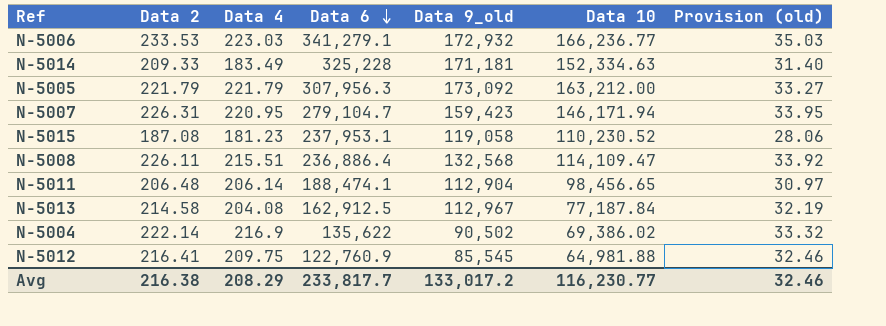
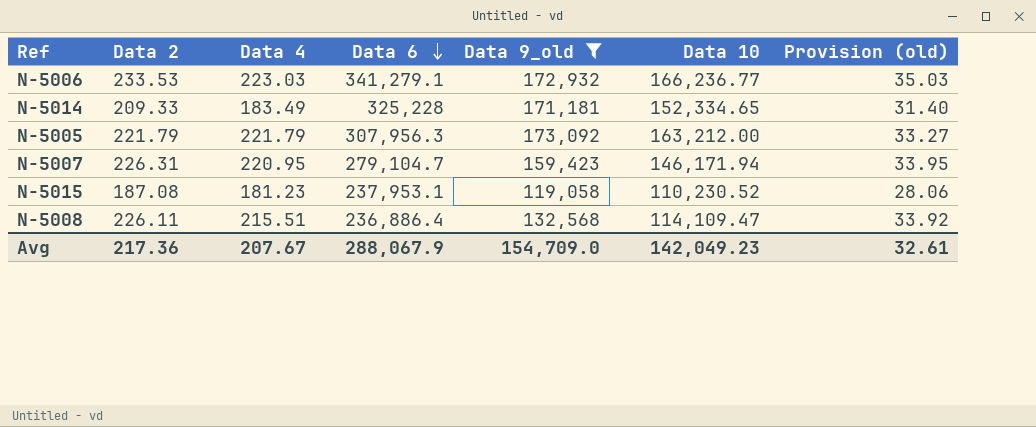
filter: none -> Data 9_old >= 119,058
N-5014 | Data 10: 152,334.63 -> 152,334.65
Avg | Data 2: 216.38 -> 217.36
Avg | Data 4: 208.29 -> 207.67
Avg | Data 6: 233,817.7 -> 288,067.9
Avg | Data 9_old: 133,017.2 -> 154,709.0
Avg | Data 10: 116,230.77 -> 142,049.23
Avg | Provision (old): 32.46 -> 32.61

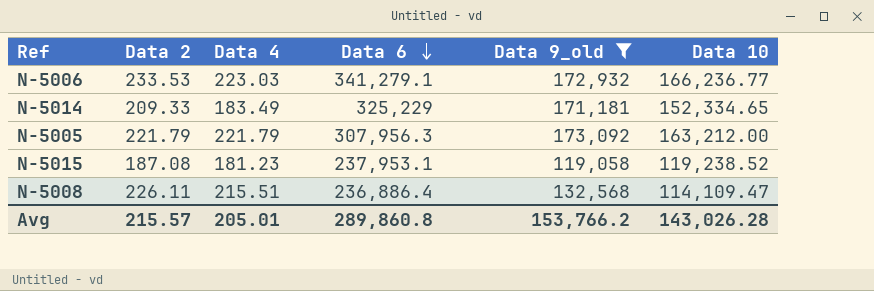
column Provision (old) | formula: [Data 2] * 0.15 -> none
row N-5007: 226.31 | 220.95 | 279,104.7 | 159,423 | 146,171.94 | 33.95 -> none
N-5014 | Data 6: 325,228 -> 325,229
N-5015 | Data 10: 110,230.52 -> 119,238.52
Avg | Data 2: 217.36 -> 215.57
Avg | Data 4: 207.67 -> 205.01
Avg | Data 6: 288,067.9 -> 289,860.8
Avg | Data 9_old: 154,709.0 -> 153,766.2
Avg | Data 10: 142,049.23 -> 143,026.28

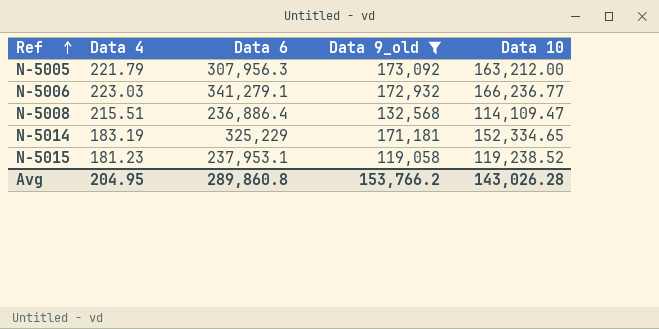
row order: Data 6 descending -> Ref ascending
column Data 2 | position: 2 -> none
N-5014 | Data 4: 183.49 -> 183.19
Avg | Data 4: 205.01 -> 204.95

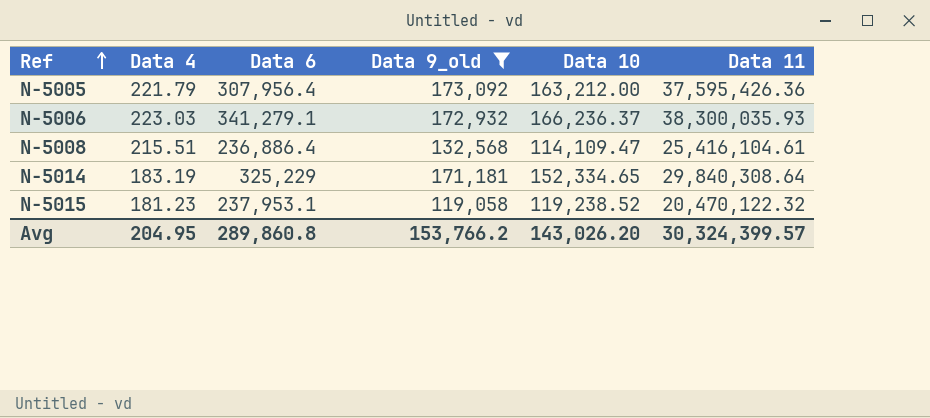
column Data 11 | position: none -> 6
N-5005 | Data 6: 307,956.3 -> 307,956.4
N-5006 | Data 10: 166,236.77 -> 166,236.37
Avg | Data 10: 143,026.28 -> 143,026.20

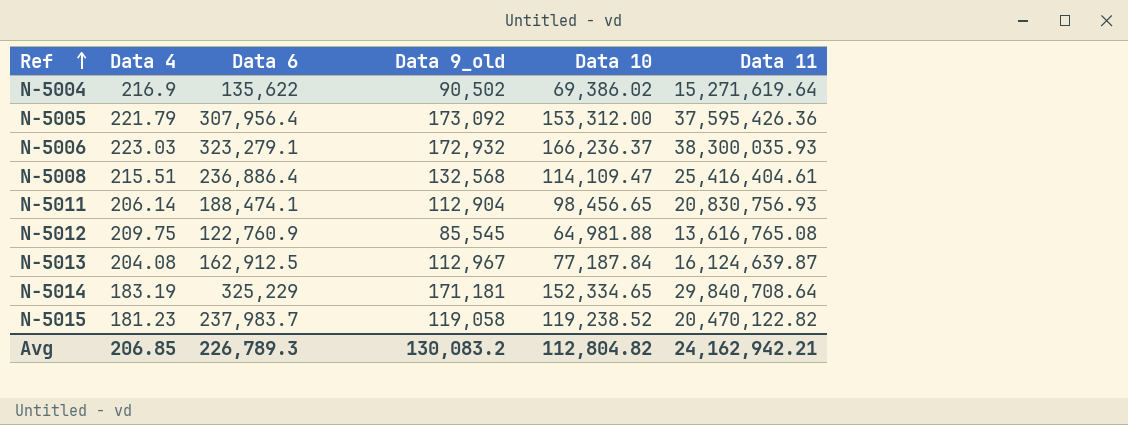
filter: Data 9_old >= 119,058 -> none
N-5005 | Data 10: 163,212.00 -> 153,312.00
N-5006 | Data 6: 341,279.1 -> 323,279.1
N-5008 | Data 11: 25,416,104.61 -> 25,416,404.61
N-5014 | Data 11: 29,840,308.64 -> 29,840,708.64
N-5015 | Data 6: 237,953.1 -> 237,983.7
N-5015 | Data 11: 20,470,122.32 -> 20,470,122.82
Avg | Data 4: 204.95 -> 206.85
Avg | Data 6: 289,860.8 -> 226,789.3
Avg | Data 9_old: 153,766.2 -> 130,083.2
Avg | Data 10: 143,026.20 -> 112,804.82
Avg | Data 11: 30,324,399.57 -> 24,162,942.21

